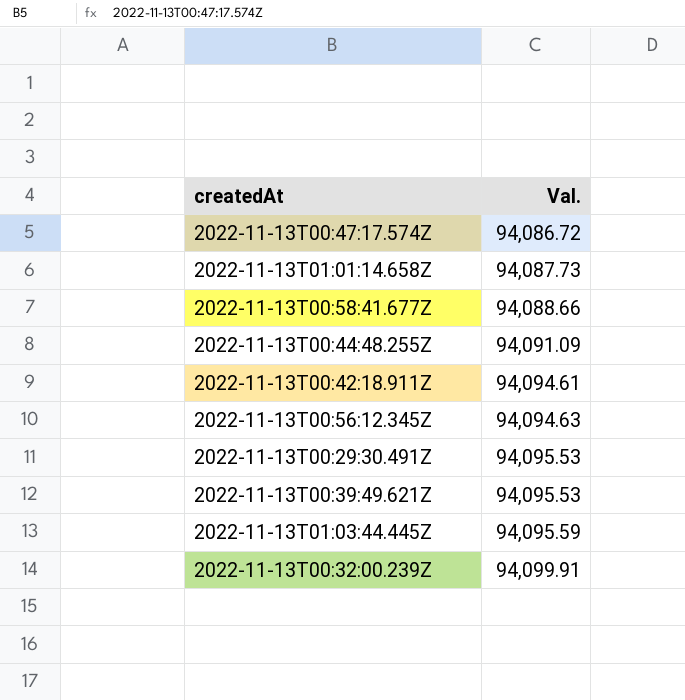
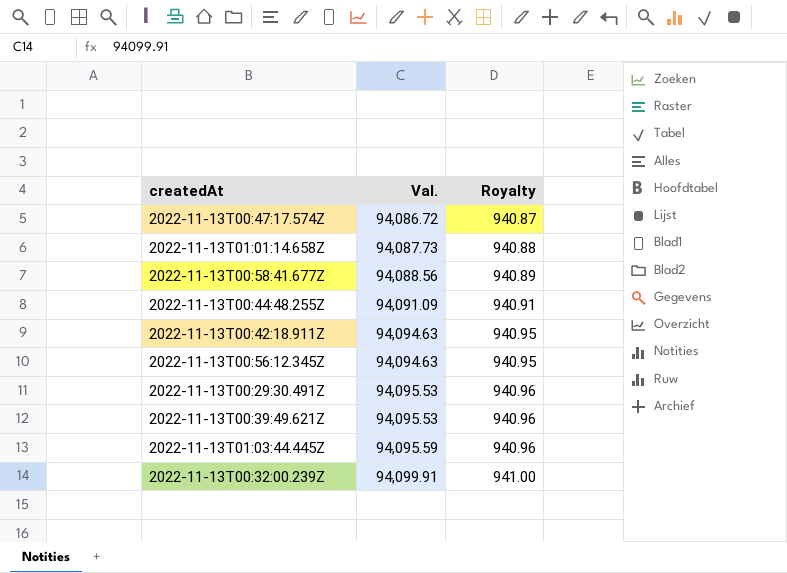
column Royalty | formula: none -> [Val.] * 0.01
2022-11-13T00:58:41.677Z | Val.: 94,088.66 -> 94,088.56
2022-11-13T00:42:18.911Z | Val.: 94,094.61 -> 94,094.63

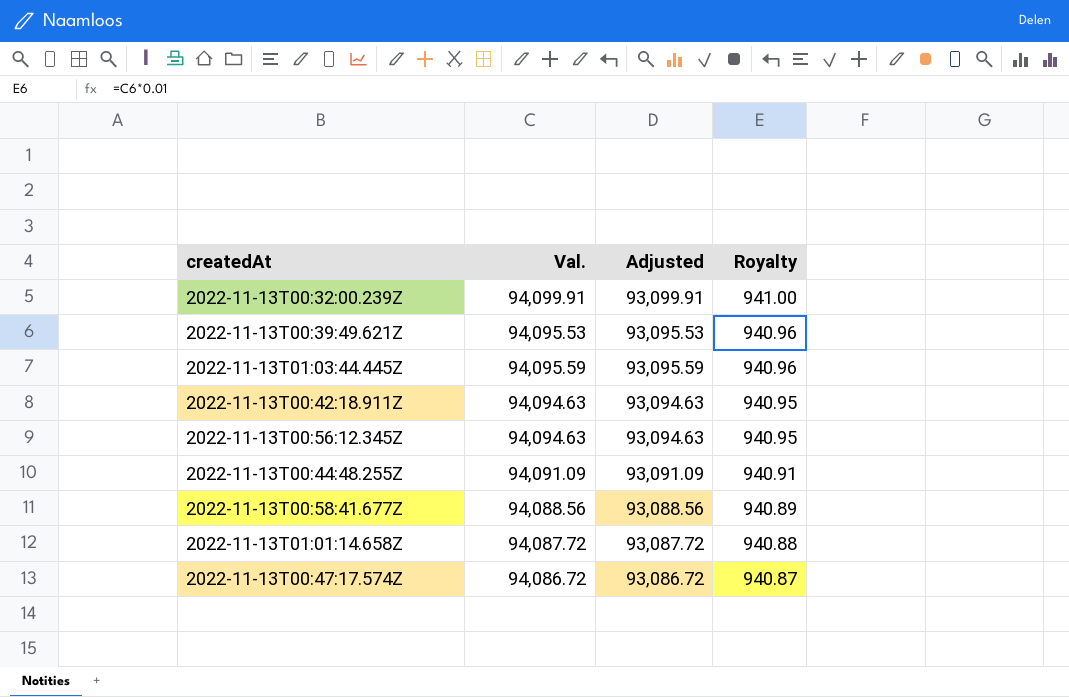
row order: Val. ascending -> Royalty descending
column Adjusted | formula: none -> [Val.] - 1000
row 2022-11-13T00:29:30.491Z: 94,095.53 | 940.96 -> none
2022-11-13T01:01:14.658Z | Val.: 94,087.73 -> 94,087.72

